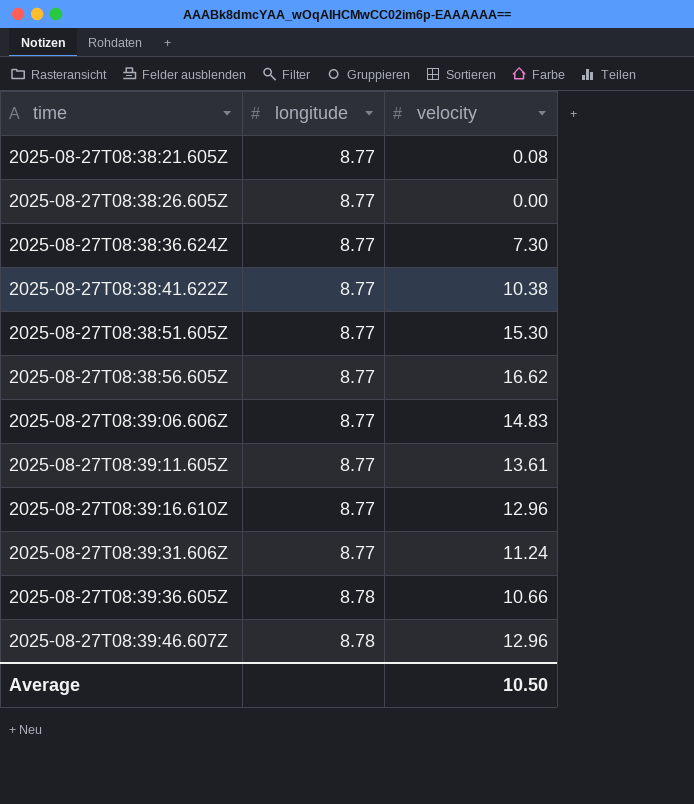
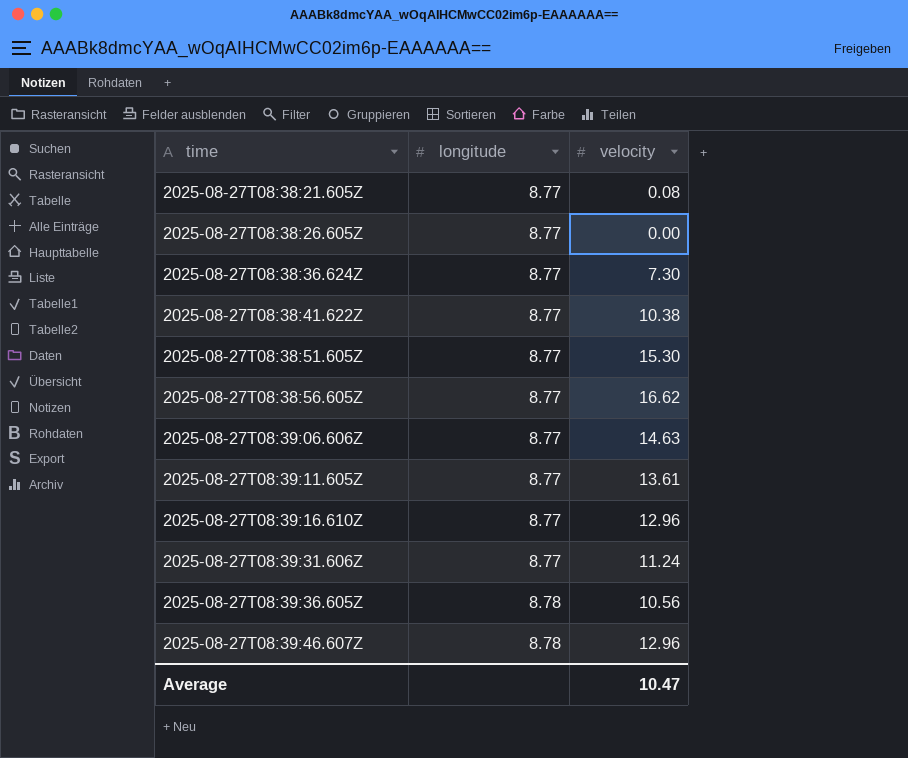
2025-08-27T08:39:06.606Z | velocity: 14.83 -> 14.63
2025-08-27T08:39:36.605Z | velocity: 10.66 -> 10.56
Average | velocity: 10.50 -> 10.47

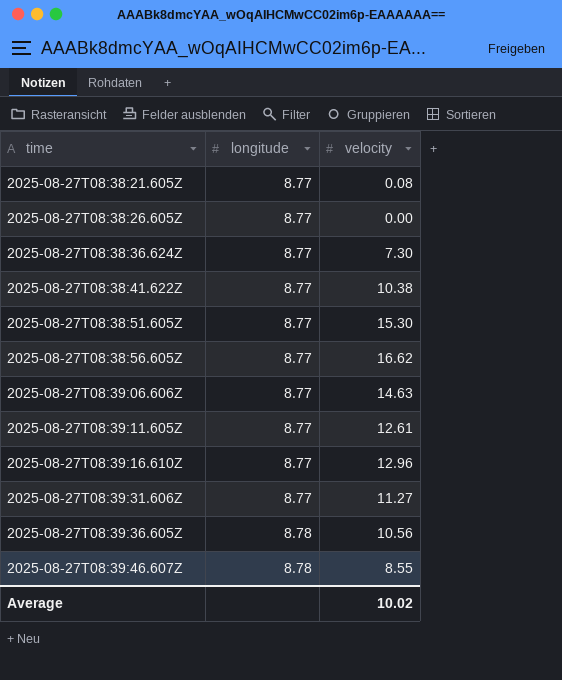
2025-08-27T08:39:11.605Z | velocity: 13.61 -> 12.61
2025-08-27T08:39:31.606Z | velocity: 11.24 -> 11.27
2025-08-27T08:39:46.607Z | velocity: 12.96 -> 8.55
Average | velocity: 10.47 -> 10.02

